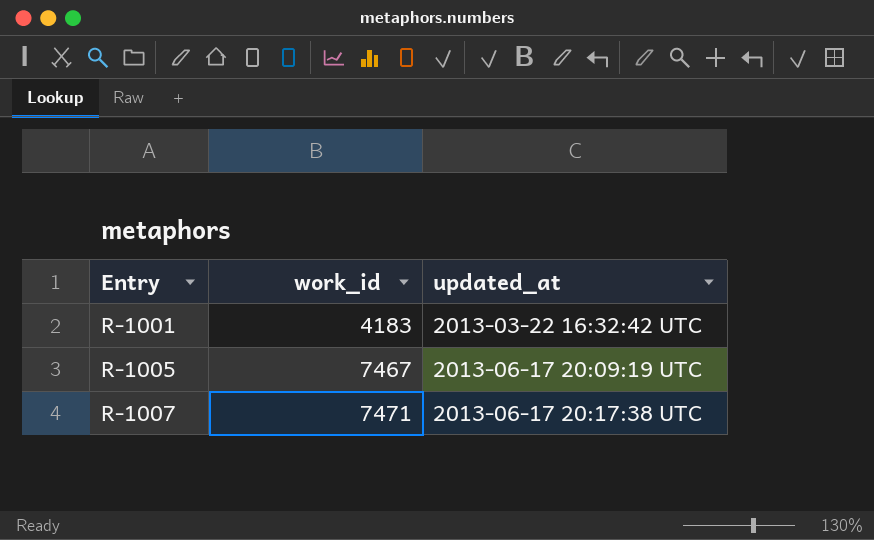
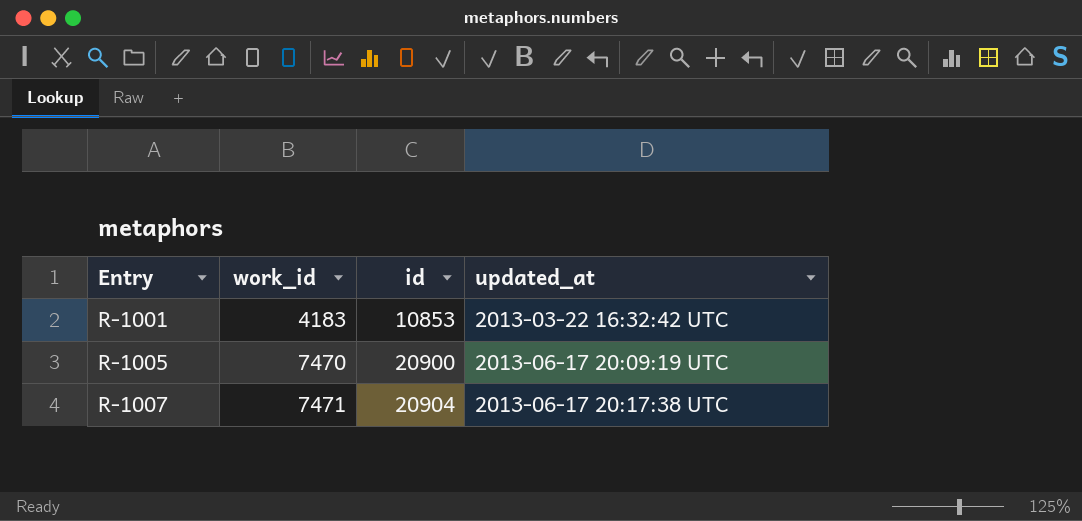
column id | position: none -> 3
R-1005 | work_id: 7467 -> 7470

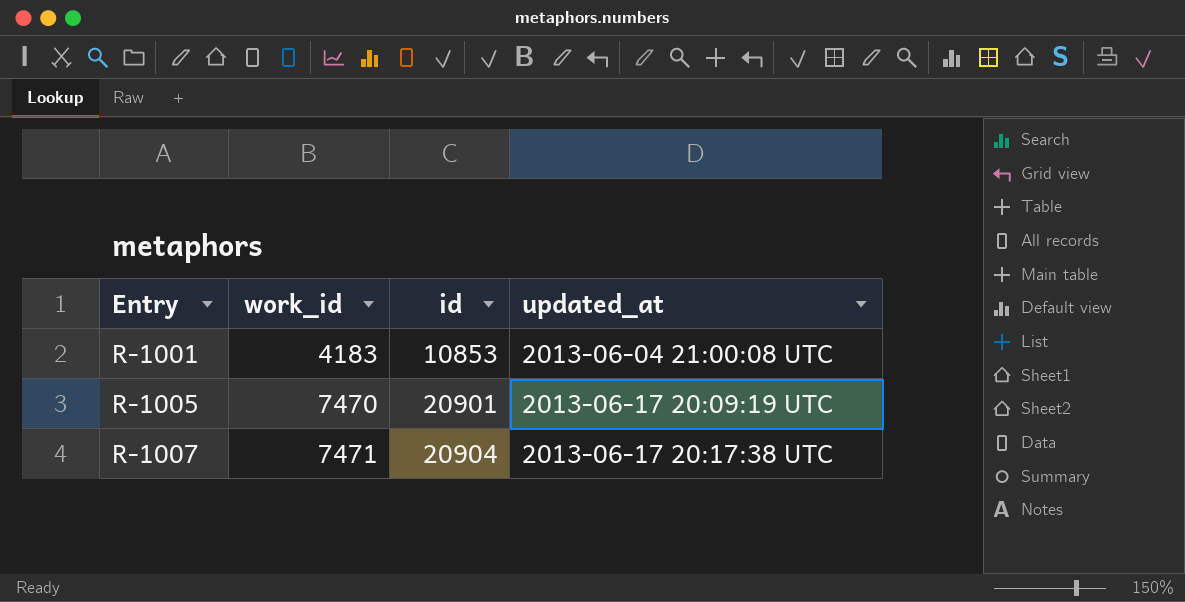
R-1001 | updated_at: 2013-03-22 16:32:42 UTC -> 2013-06-04 21:00:08 UTC
R-1005 | id: 20900 -> 20901

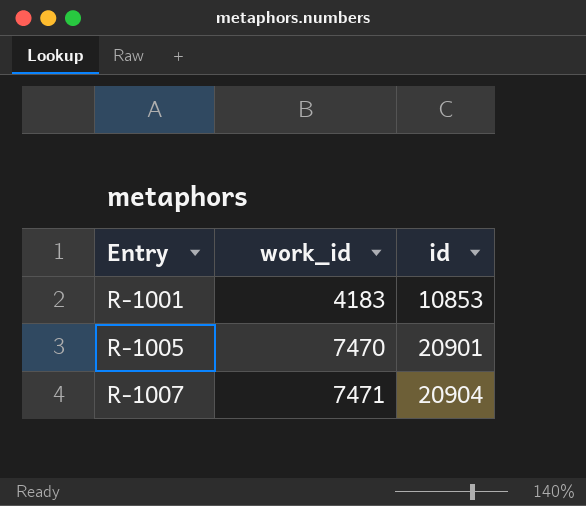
column updated_at | position: 4 -> none

